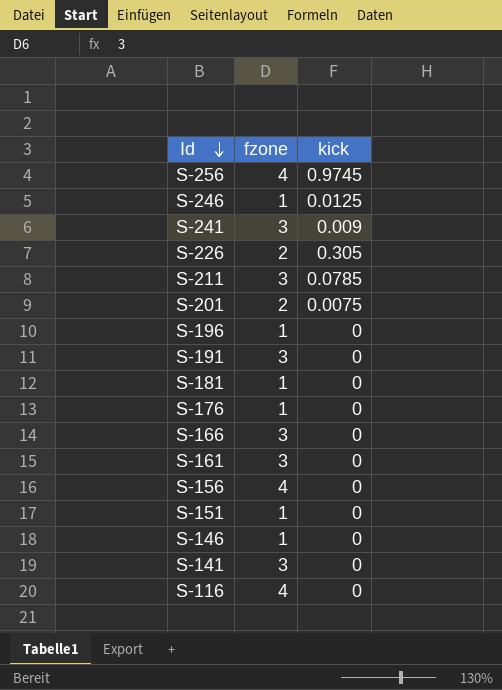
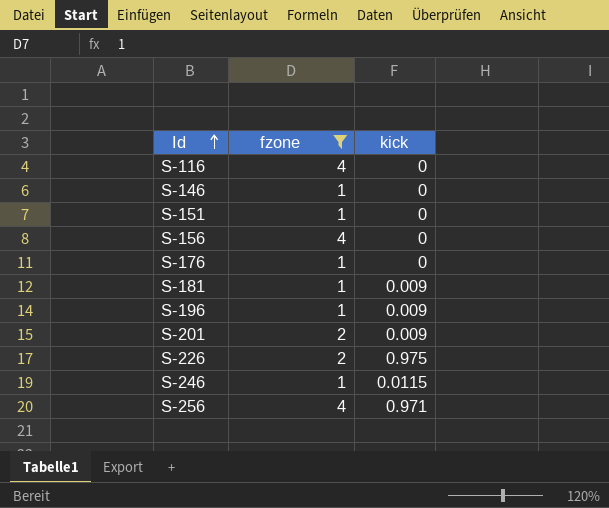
filter: none -> fzone != 3
row order: Id descending -> Id ascending
S-181 | kick: 0 -> 0.009
S-196 | kick: 0 -> 0.009
S-201 | kick: 0.0075 -> 0.009
S-226 | kick: 0.305 -> 0.975
S-246 | kick: 0.0125 -> 0.0115
S-256 | kick: 0.9745 -> 0.971

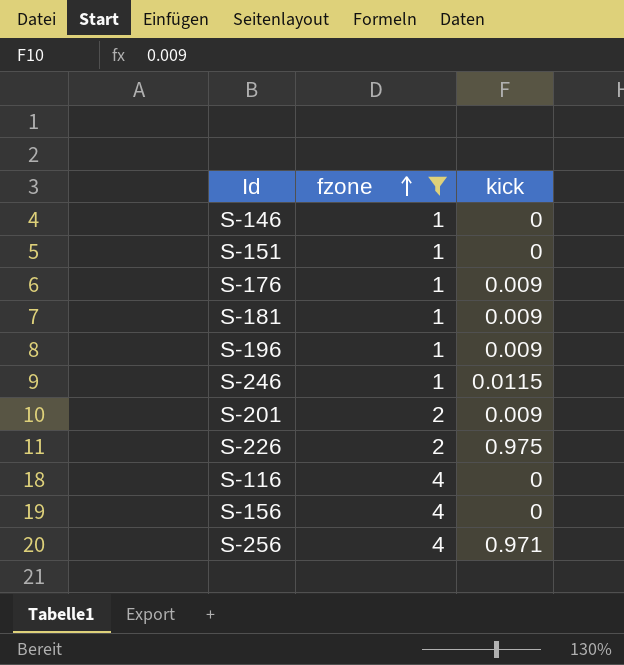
row order: Id ascending -> fzone ascending
S-176 | kick: 0 -> 0.009

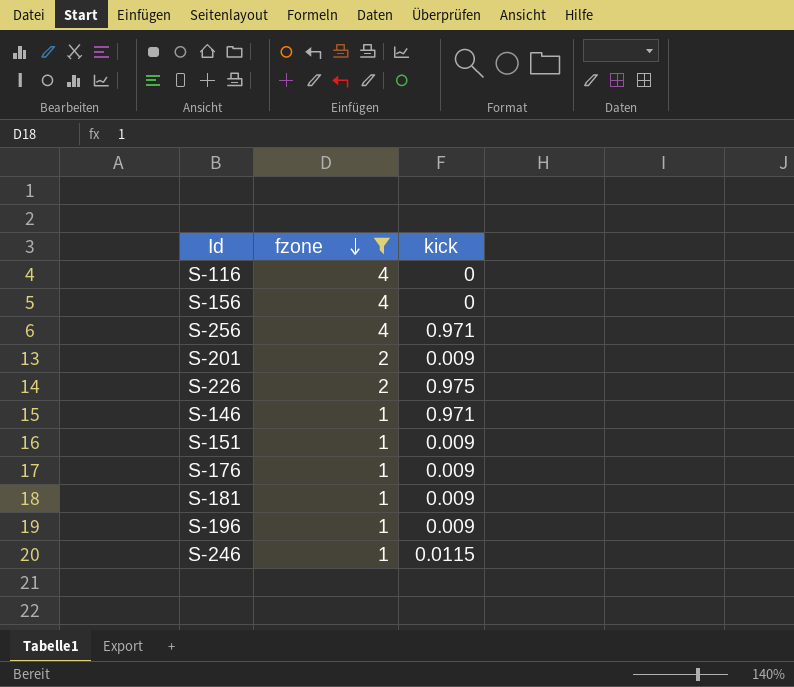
row order: fzone ascending -> fzone descending
S-146 | kick: 0 -> 0.971
S-151 | kick: 0 -> 0.009

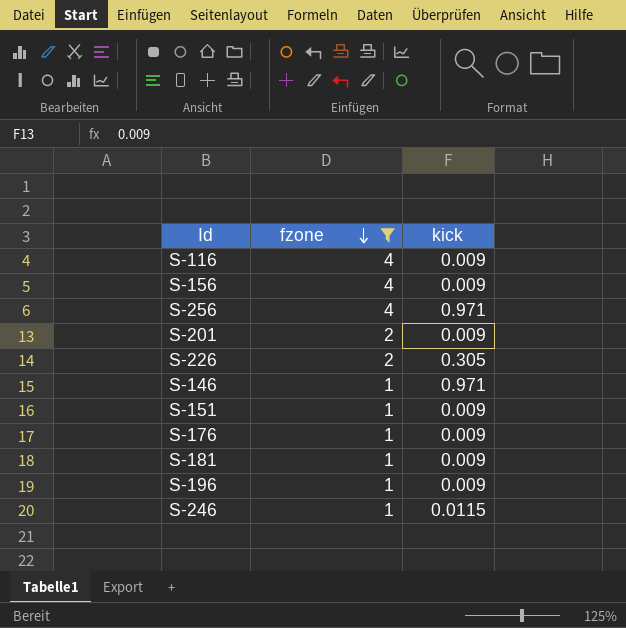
S-116 | kick: 0 -> 0.009
S-156 | kick: 0 -> 0.009
S-226 | kick: 0.975 -> 0.305

